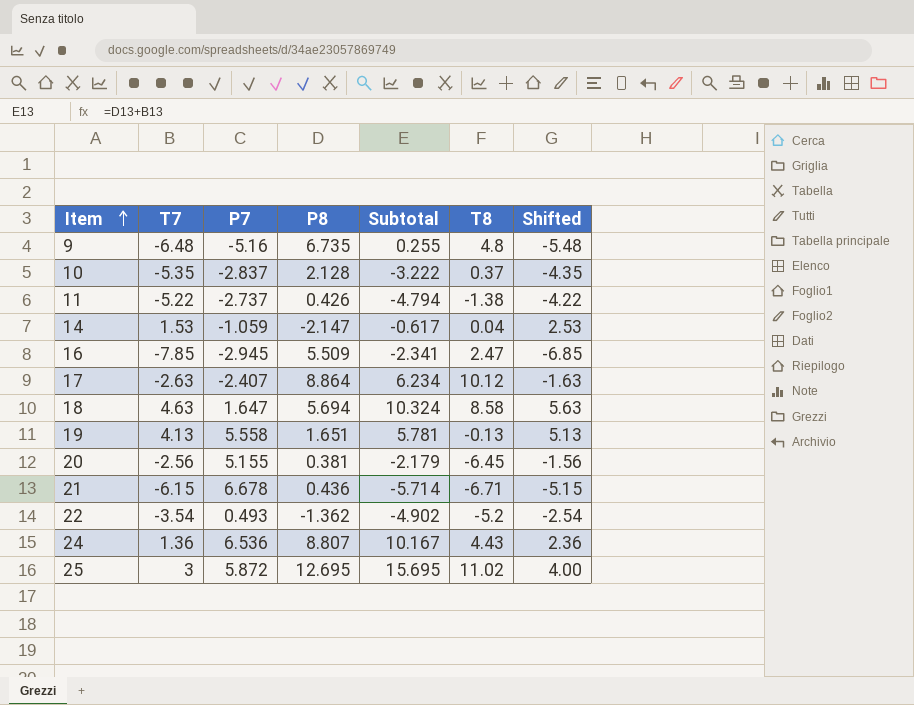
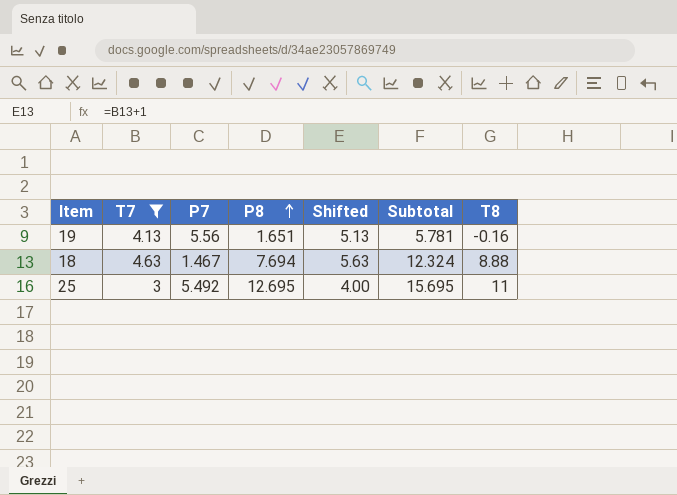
filter: none -> T7 >= 3
row order: Item ascending -> P8 ascending
column Shifted | position: 7 -> 5
19 | P7: 5.558 -> 5.56
19 | T8: -0.13 -> -0.16
18 | P7: 1.647 -> 1.467
18 | P8: 5.694 -> 7.694
18 | Subtotal: 10.324 -> 12.324
18 | T8: 8.58 -> 8.88
25 | P7: 5.872 -> 5.492
25 | T8: 11.02 -> 11

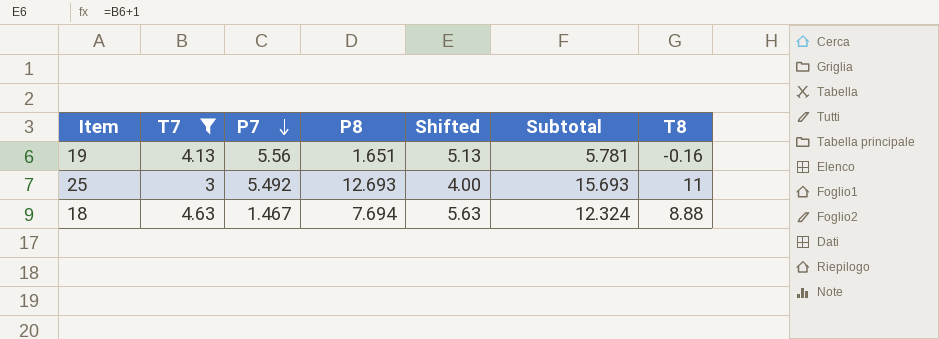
row order: P8 ascending -> P7 descending
25 | P8: 12.695 -> 12.693
25 | Subtotal: 15.695 -> 15.693

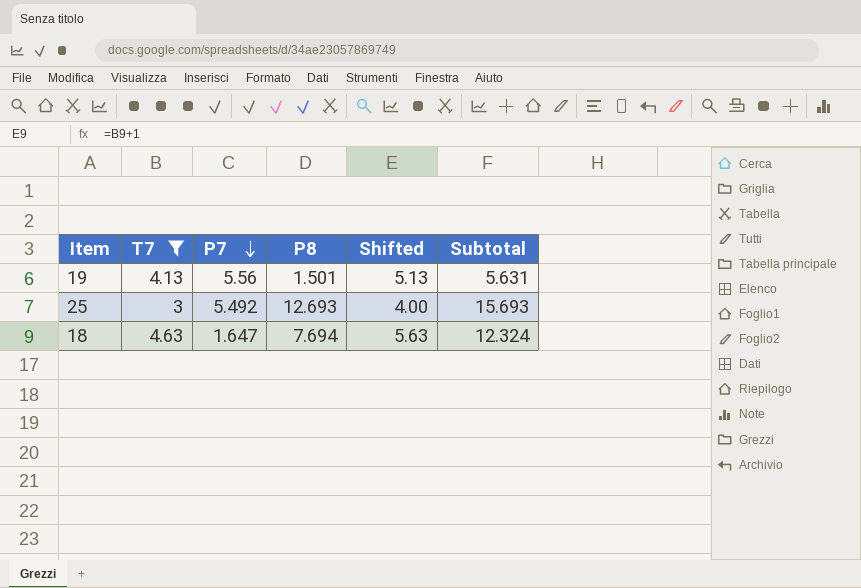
column T8 | position: 7 -> none
19 | P8: 1.651 -> 1.501
19 | Subtotal: 5.781 -> 5.631
18 | P7: 1.467 -> 1.647

